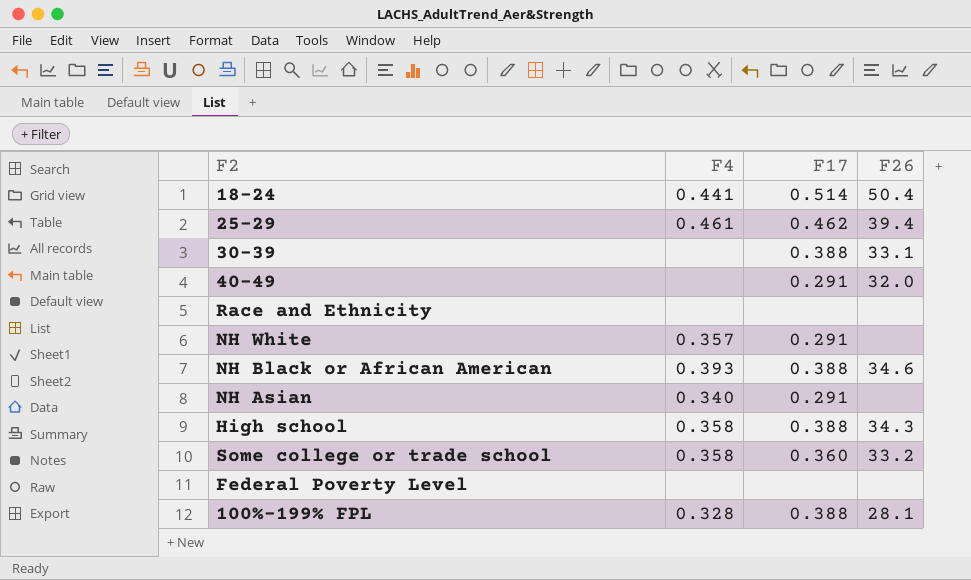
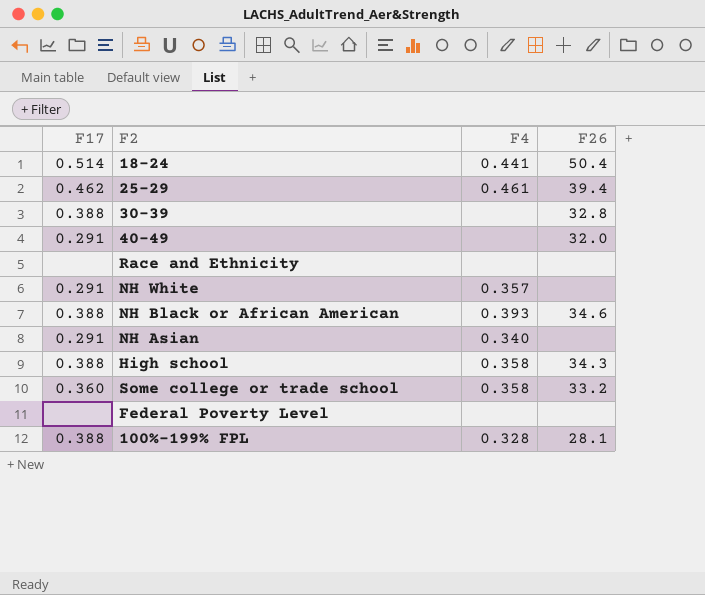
column F17 | position: 3 -> 1
30-39 | F26: 33.1 -> 32.8

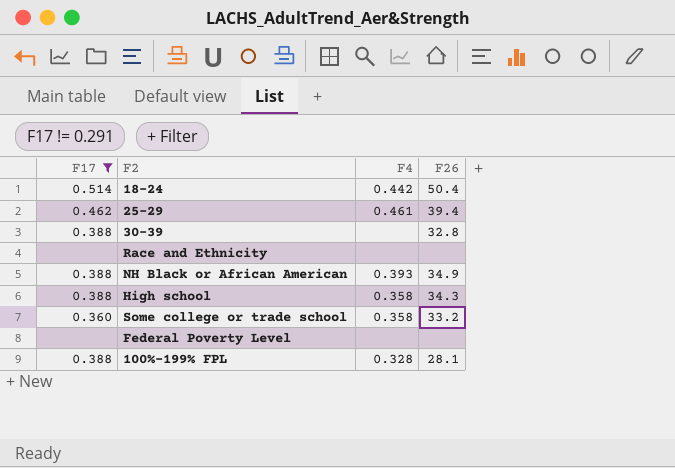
filter: none -> F17 != 0.291
18-24 | F4: 0.441 -> 0.442
NH Black or African American | F26: 34.6 -> 34.9

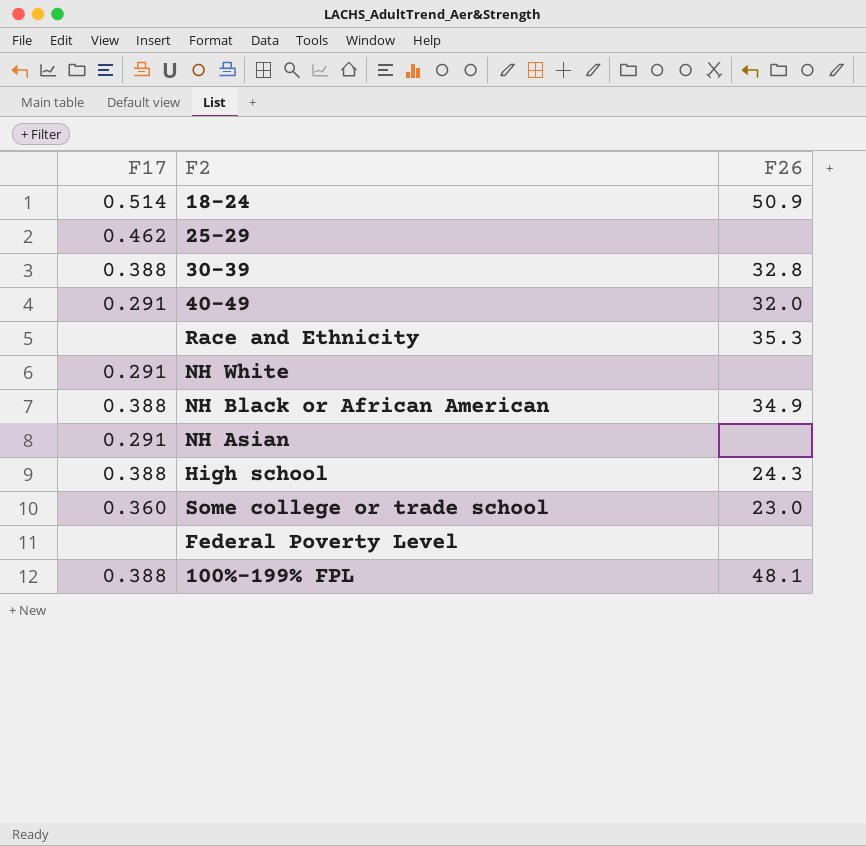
filter: F17 != 0.291 -> none
column F4 | position: 3 -> none
18-24 | F26: 50.4 -> 50.9
25-29 | F26: 39.4 -> none
Race and Ethnicity | F26: none -> 35.3
High school | F26: 34.3 -> 24.3
Some college or trade school | F26: 33.2 -> 23.0
100%-199% FPL | F26: 28.1 -> 48.1

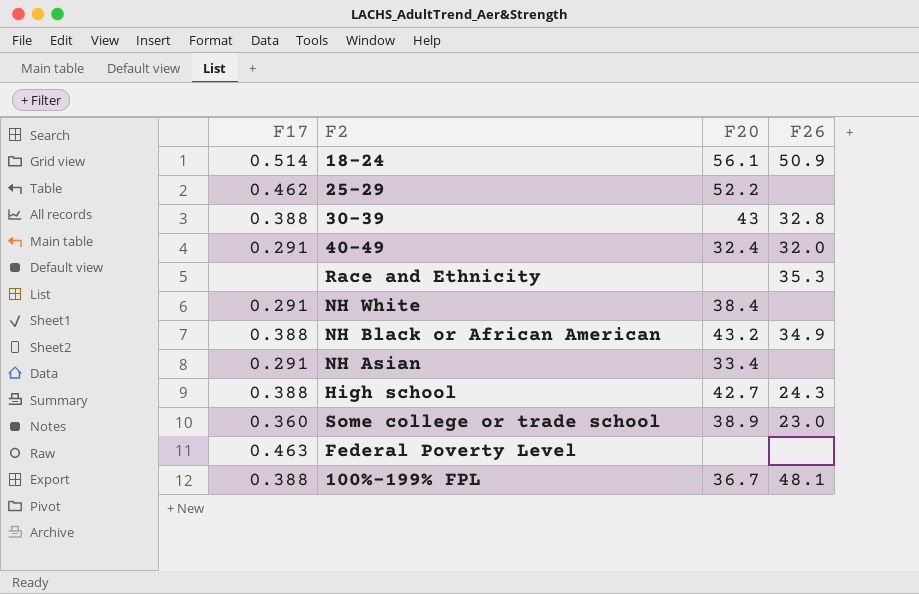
column F20 | position: none -> 3
Federal Poverty Level | F17: none -> 0.463

